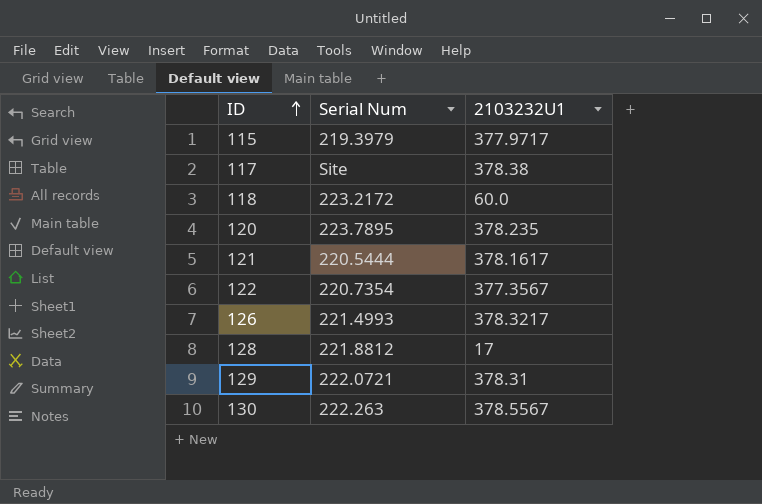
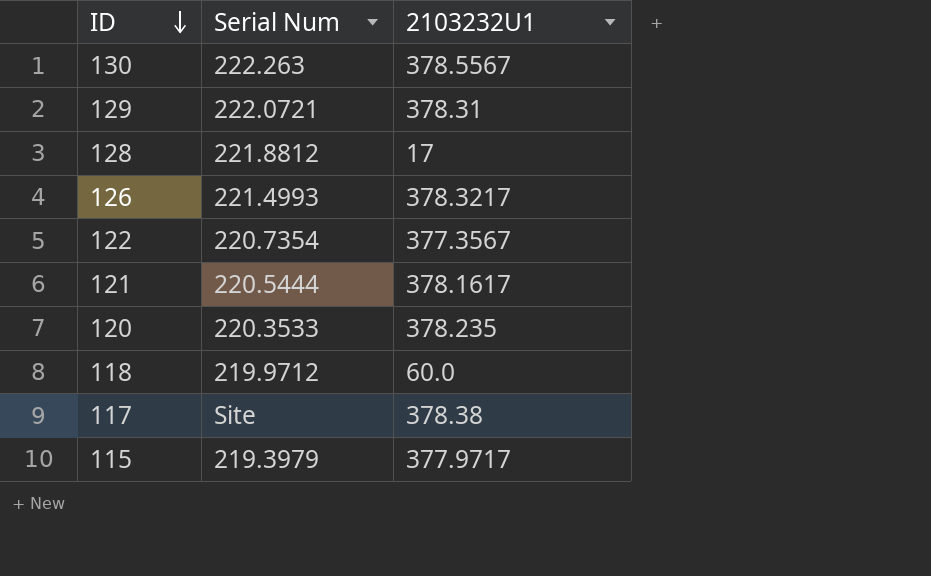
row order: ID ascending -> ID descending
120 | Serial Num: 223.7895 -> 220.3533
118 | Serial Num: 223.2172 -> 219.9712

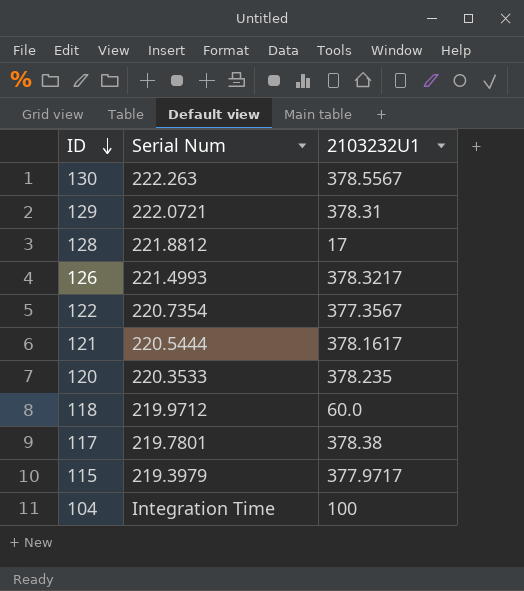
117 | Serial Num: Site -> 219.7801
row 104: none -> Integration Time | 100

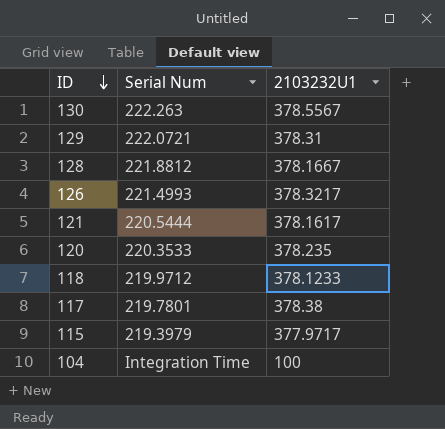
row 122: 220.7354 | 377.3567 -> none
128 | 2103232U1: 17 -> 378.1667
118 | 2103232U1: 60.0 -> 378.1233

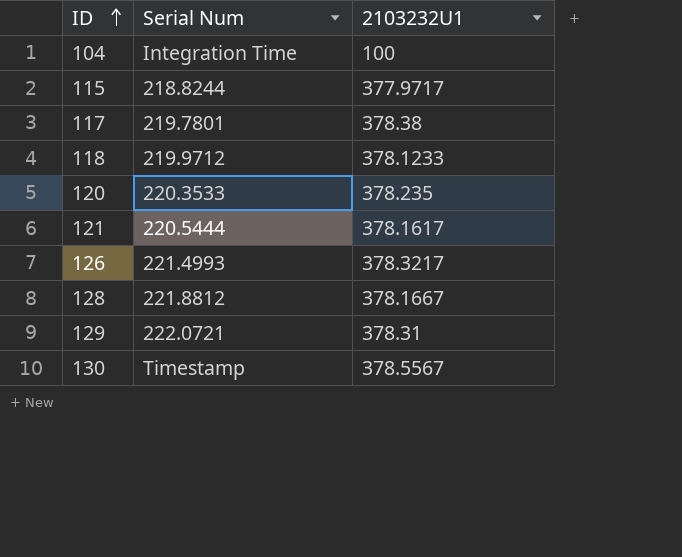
row order: ID descending -> ID ascending
115 | Serial Num: 219.3979 -> 218.8244
130 | Serial Num: 222.263 -> Timestamp

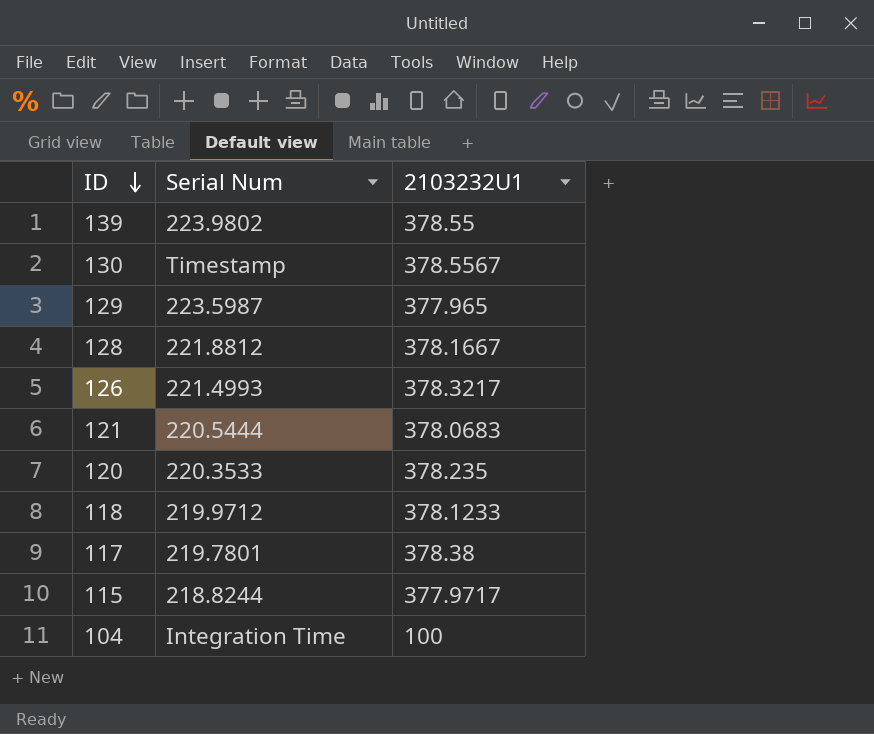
row order: ID ascending -> ID descending
row 139: none -> 223.9802 | 378.55
129 | Serial Num: 222.0721 -> 223.5987
129 | 2103232U1: 378.31 -> 377.965
121 | 2103232U1: 378.1617 -> 378.0683

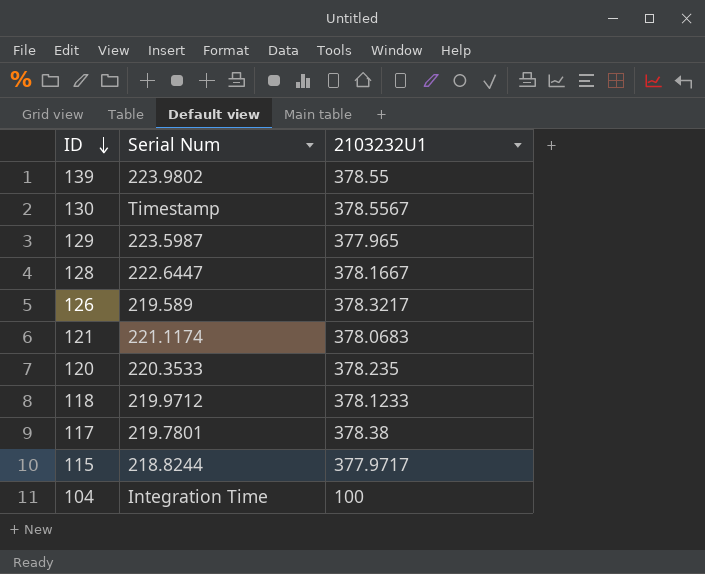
128 | Serial Num: 221.8812 -> 222.6447
126 | Serial Num: 221.4993 -> 219.589
121 | Serial Num: 220.5444 -> 221.1174

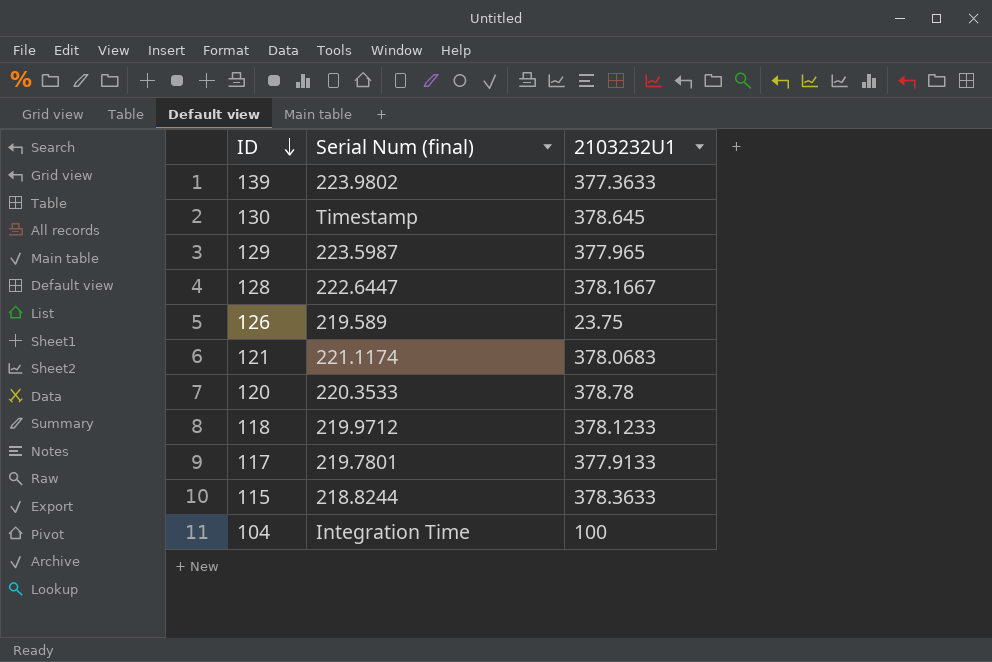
column name: Serial Num -> Serial Num (final)
139 | 2103232U1: 378.55 -> 377.3633
130 | 2103232U1: 378.5567 -> 378.645
126 | 2103232U1: 378.3217 -> 23.75
120 | 2103232U1: 378.235 -> 378.78
117 | 2103232U1: 378.38 -> 377.9133
115 | 2103232U1: 377.9717 -> 378.3633

